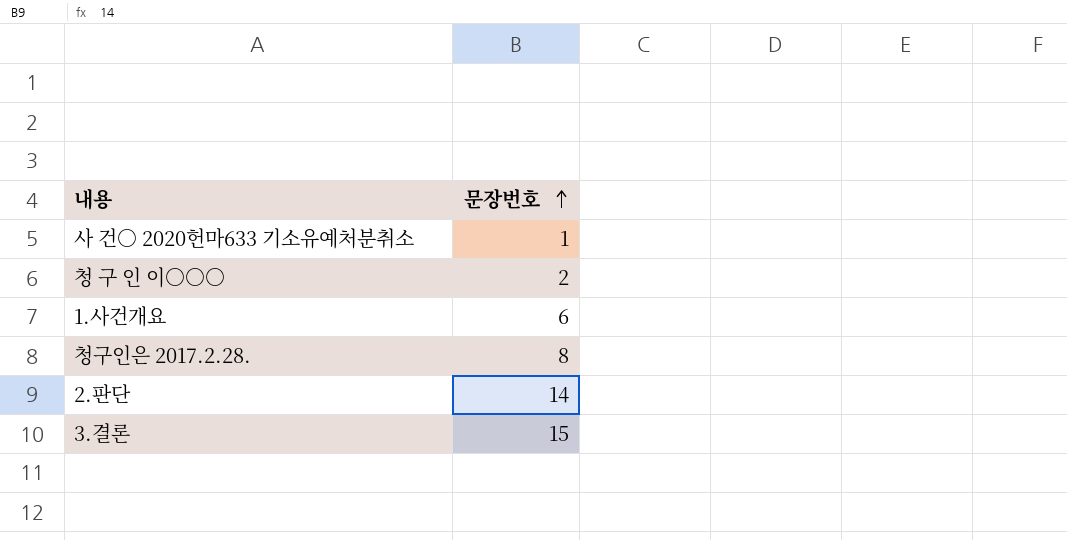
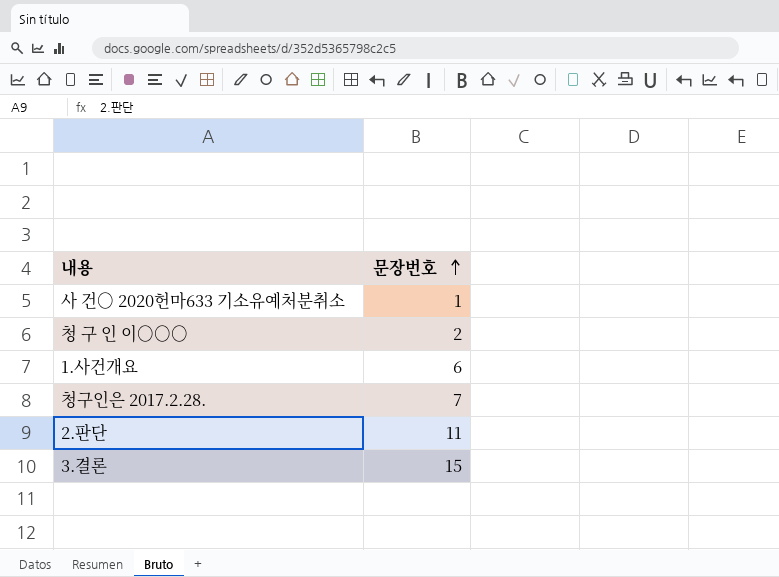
청구인은 2017.2.28. | 문장번호: 8 -> 7
2.판단 | 문장번호: 14 -> 11

